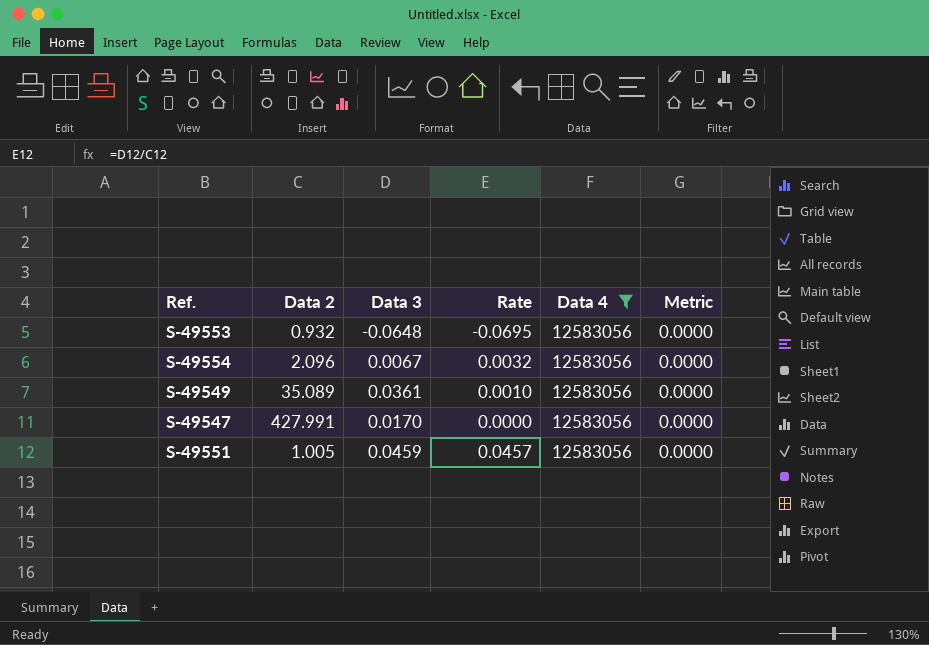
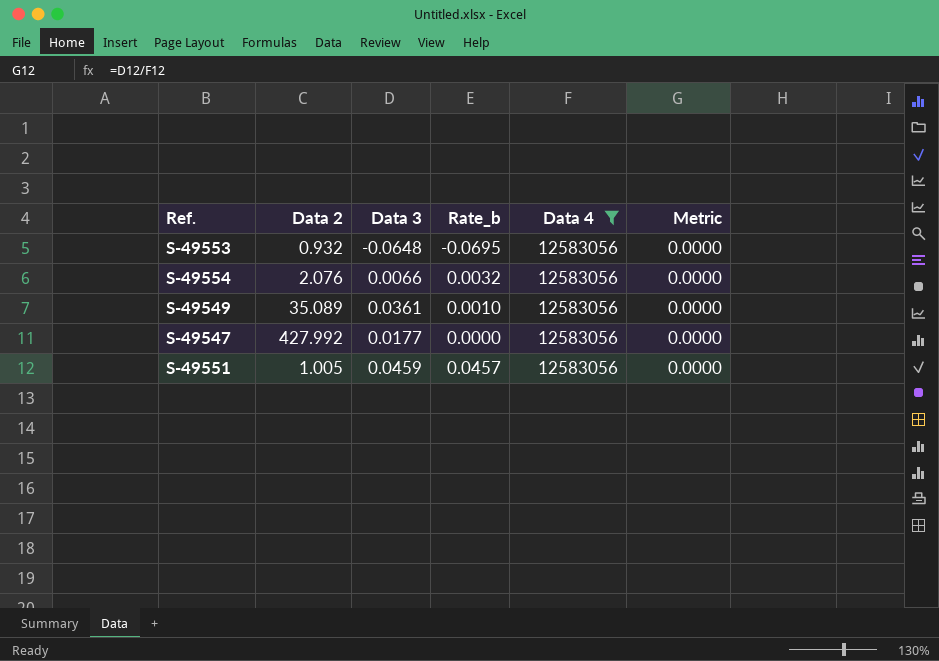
column name: Rate -> Rate_b
S-49554 | Data 2: 2.096 -> 2.076
S-49554 | Data 3: 0.0067 -> 0.0066
S-49547 | Data 2: 427.991 -> 427.992
S-49547 | Data 3: 0.0170 -> 0.0177

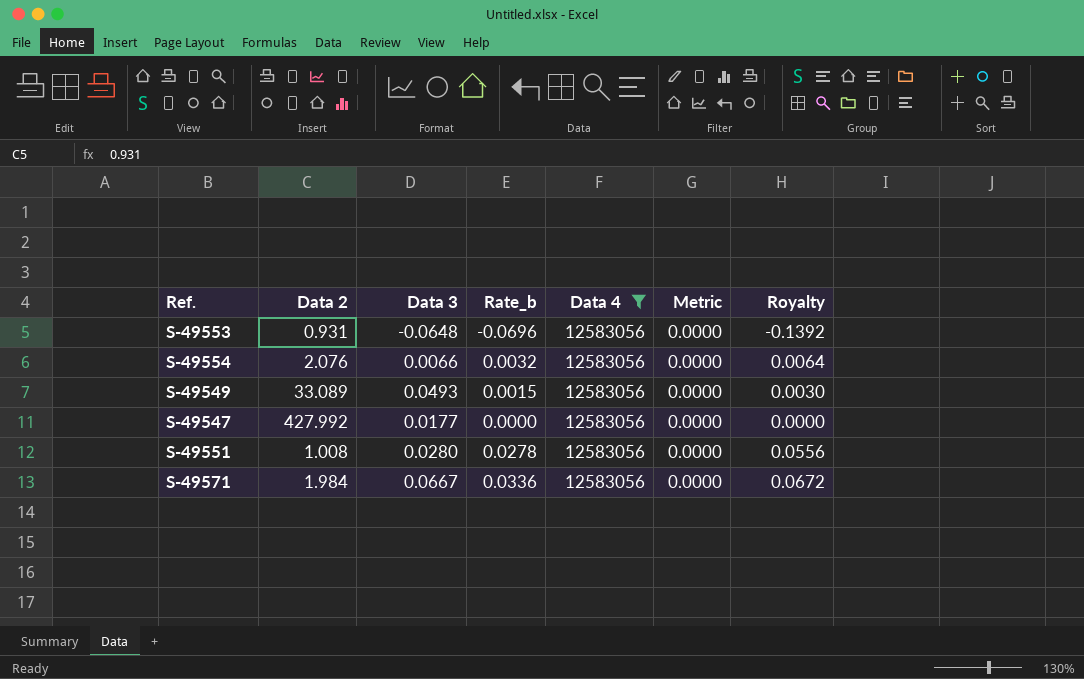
column Royalty | formula: none -> [Rate_b] * 2
S-49553 | Data 2: 0.932 -> 0.931
S-49553 | Rate_b: -0.0695 -> -0.0696
S-49549 | Data 2: 35.089 -> 33.089
S-49549 | Data 3: 0.0361 -> 0.0493
S-49549 | Rate_b: 0.0010 -> 0.0015
S-49551 | Data 2: 1.005 -> 1.008
S-49551 | Data 3: 0.0459 -> 0.0280
S-49551 | Rate_b: 0.0457 -> 0.0278
row S-49571: none -> 1.984 | 0.0667 | 0.0336 | 12583056 | 0.0000 | 0.0672

